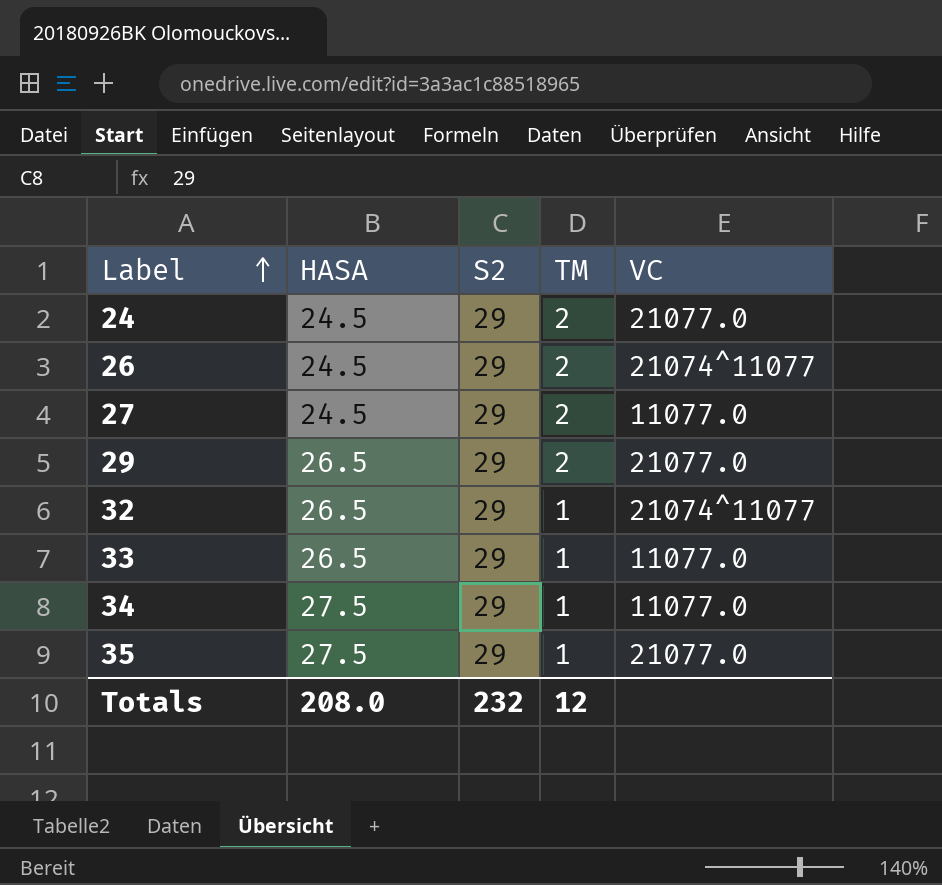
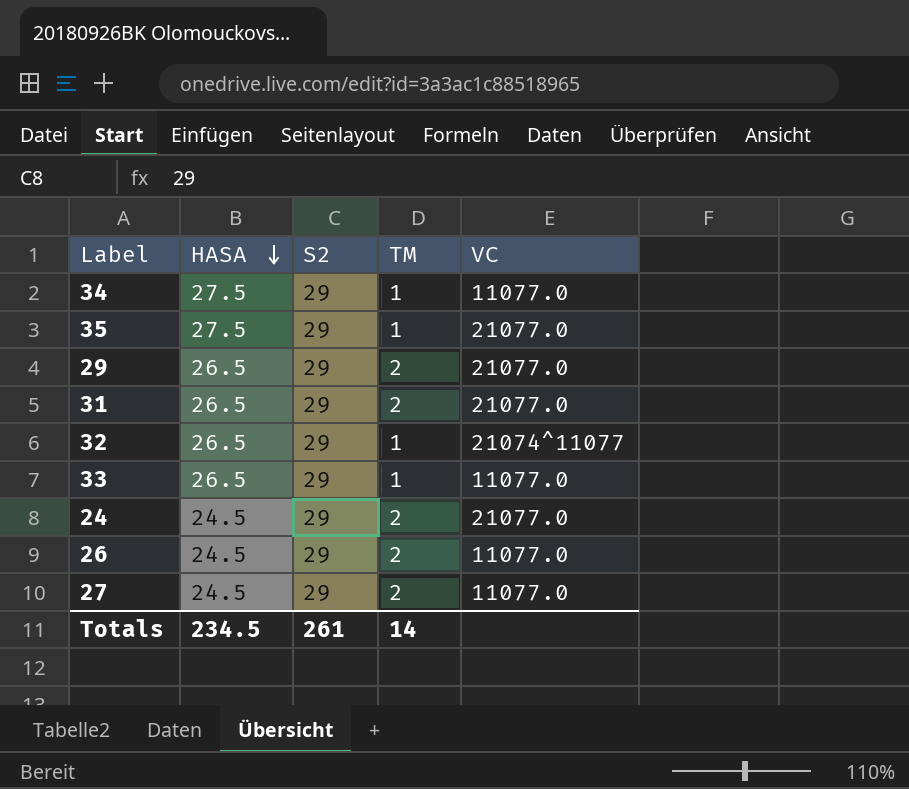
row order: Label ascending -> HASA descending
row 31: none -> 26.5 | 29 | 2 | 21077.0
26 | VC: 21074^11077 -> 11077.0
Totals | HASA: 208.0 -> 234.5
Totals | S2: 232 -> 261
Totals | TM: 12 -> 14

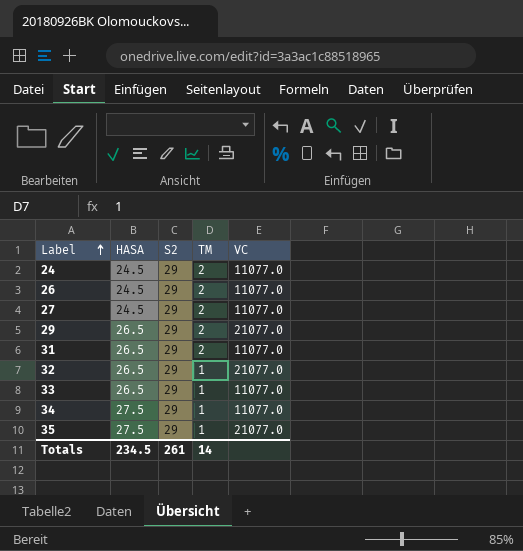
row order: HASA descending -> Label ascending
24 | VC: 21077.0 -> 11077.0
31 | VC: 21077.0 -> 11077.0
32 | VC: 21074^11077 -> 21077.0

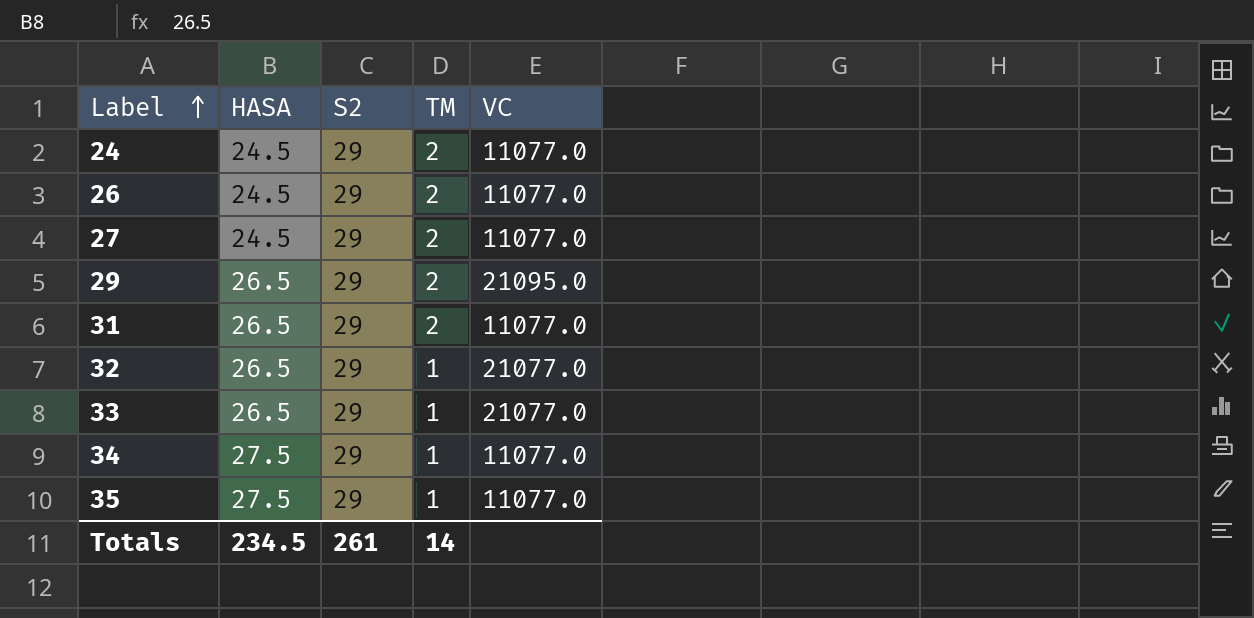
29 | VC: 21077.0 -> 21095.0
33 | VC: 11077.0 -> 21077.0
35 | VC: 21077.0 -> 11077.0

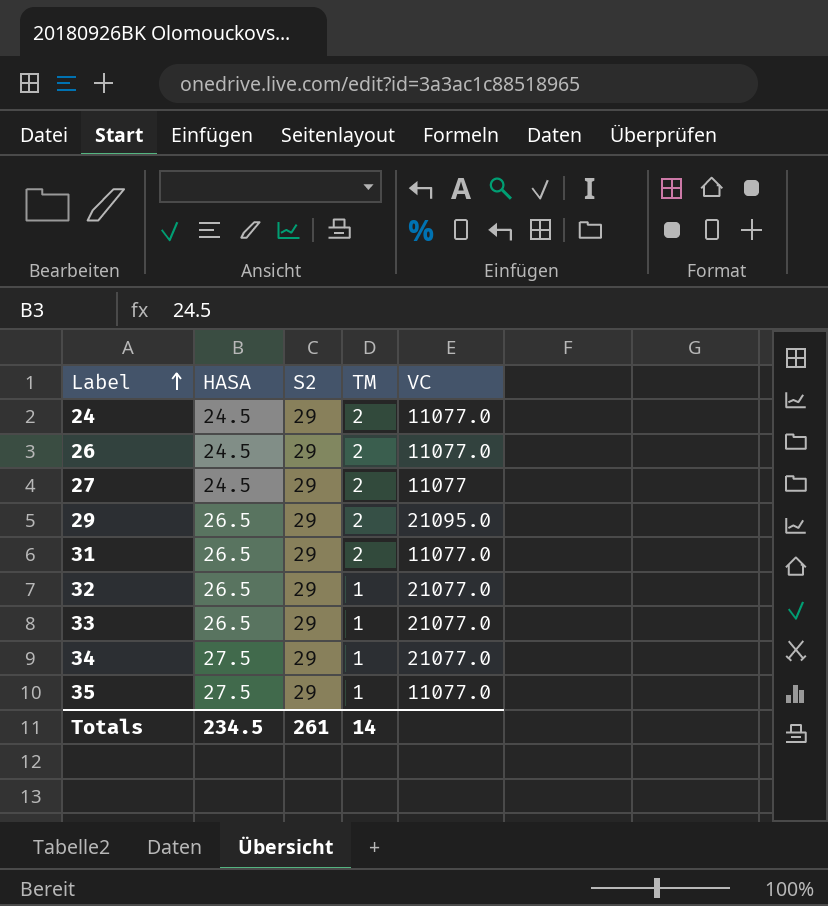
27 | VC: 11077.0 -> 11077
34 | VC: 11077.0 -> 21077.0

